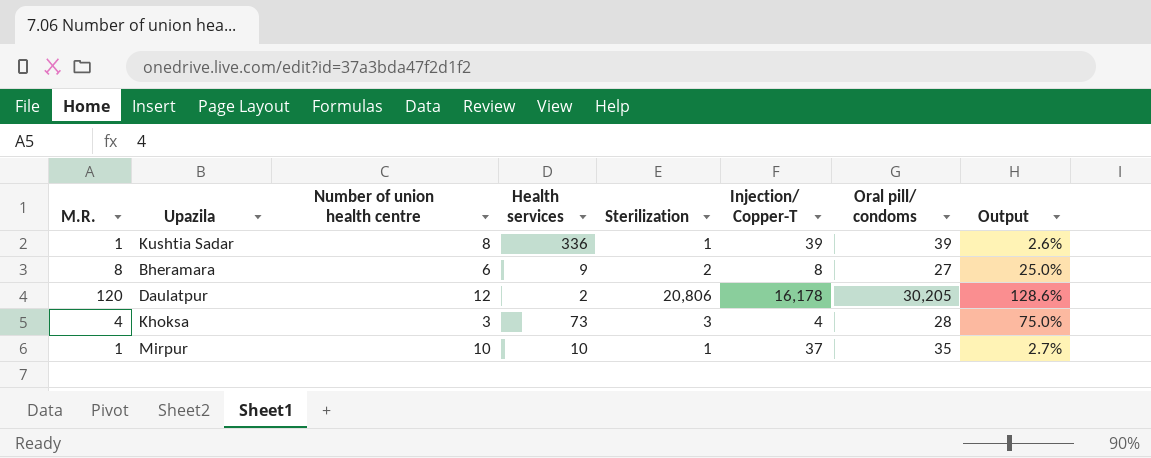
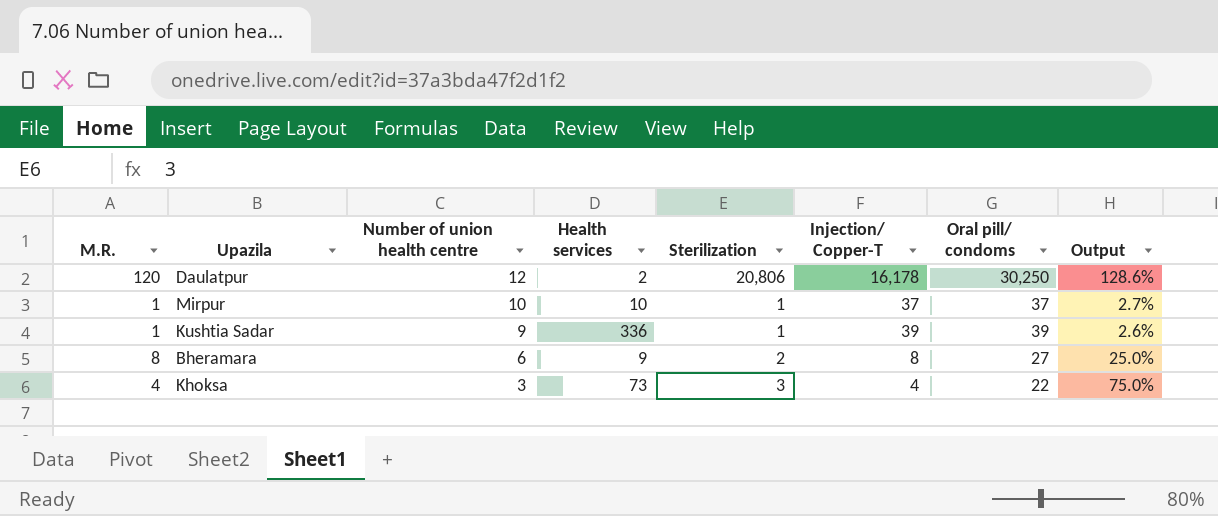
row order: none -> Number of union health centre descending
Daulatpur | Oral pill/ condoms: 30,205 -> 30,250
Mirpur | Oral pill/ condoms: 35 -> 37
Kushtia Sadar | Number of union health centre: 8 -> 9
Khoksa | Oral pill/ condoms: 28 -> 22

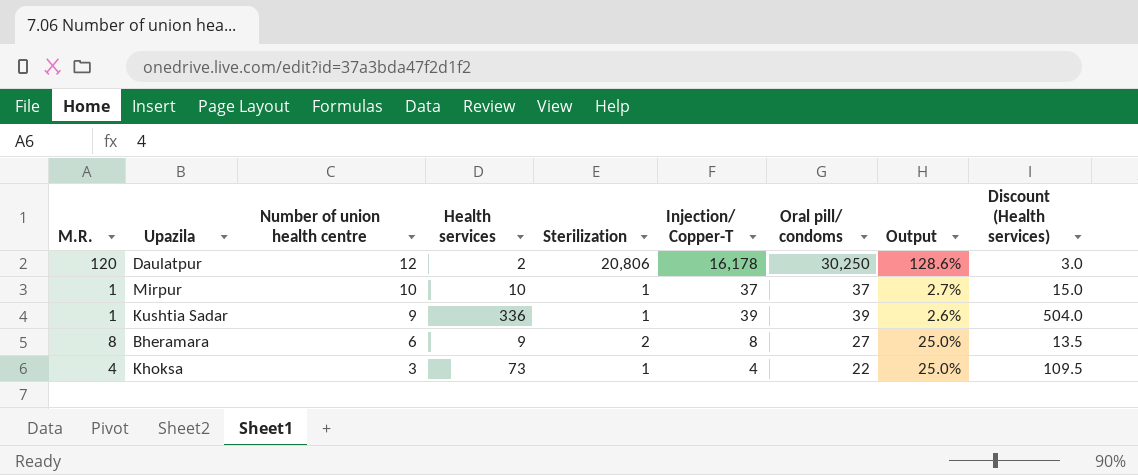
column Discount (Health services) | formula: none -> [Health services] * 1.5
Khoksa | Sterilization: 3 -> 1
Khoksa | Output: 75.0% -> 25.0%

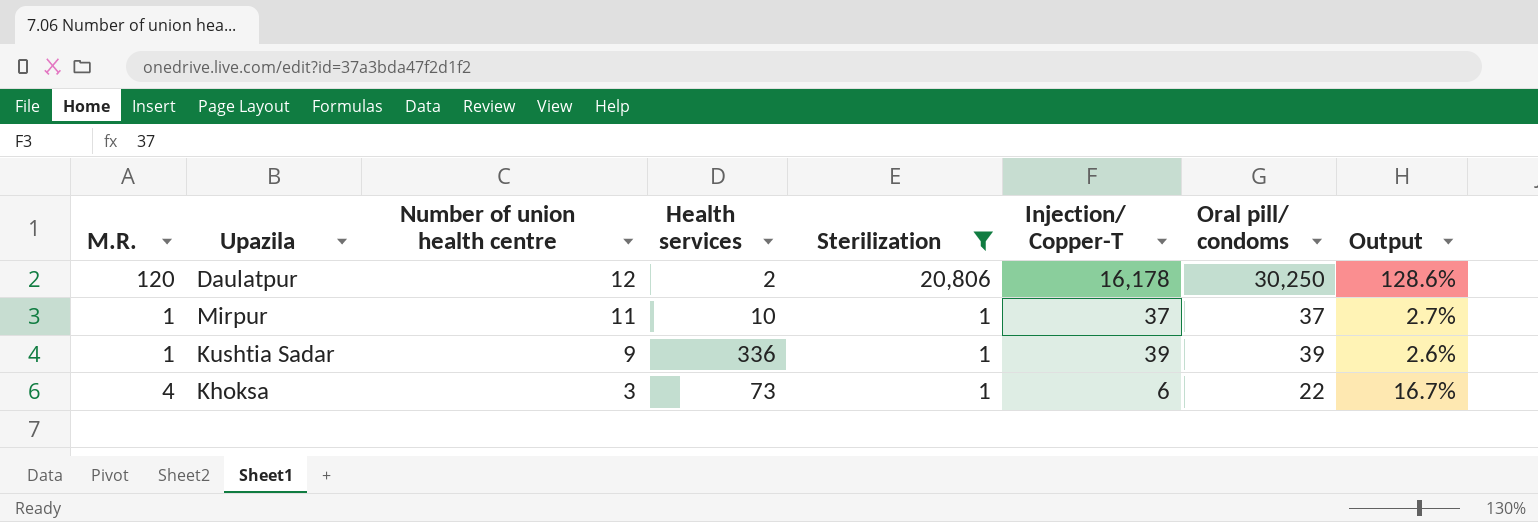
filter: none -> Sterilization != 2
column Discount (Health services) | formula: [Health services] * 1.5 -> none
Mirpur | Number of union health centre: 10 -> 11
Khoksa | Injection/ Copper-T: 4 -> 6
Khoksa | Output: 25.0% -> 16.7%

